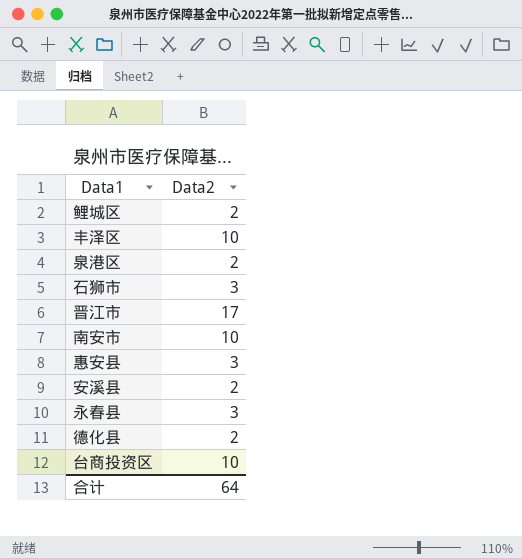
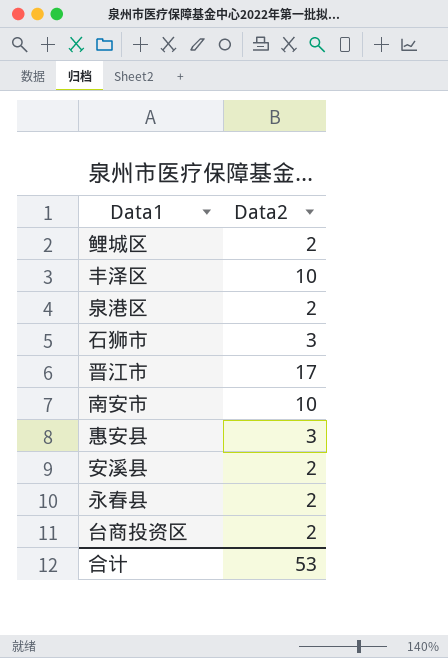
row 德化县: 2 -> none
永春县 | Data2: 3 -> 2
台商投资区 | Data2: 10 -> 2
合计 | Data2: 64 -> 53

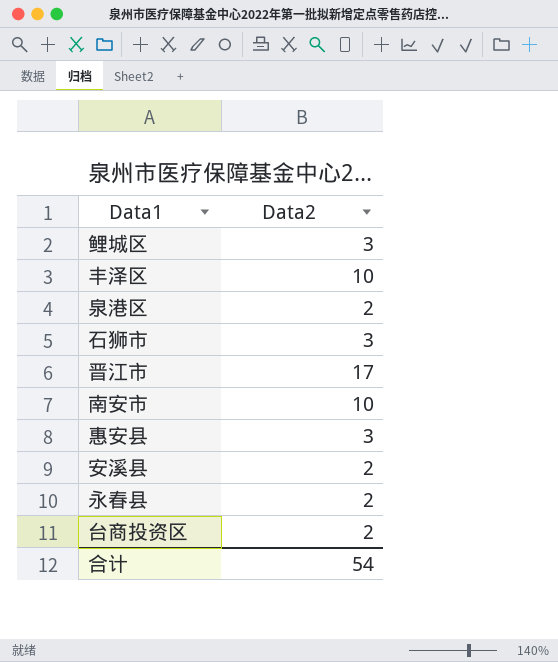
鲤城区 | Data2: 2 -> 3
合计 | Data2: 53 -> 54

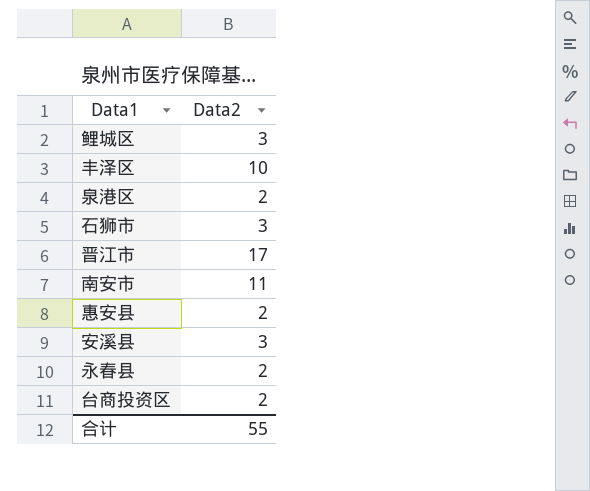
南安市 | Data2: 10 -> 11
惠安县 | Data2: 3 -> 2
安溪县 | Data2: 2 -> 3
合计 | Data2: 54 -> 55

